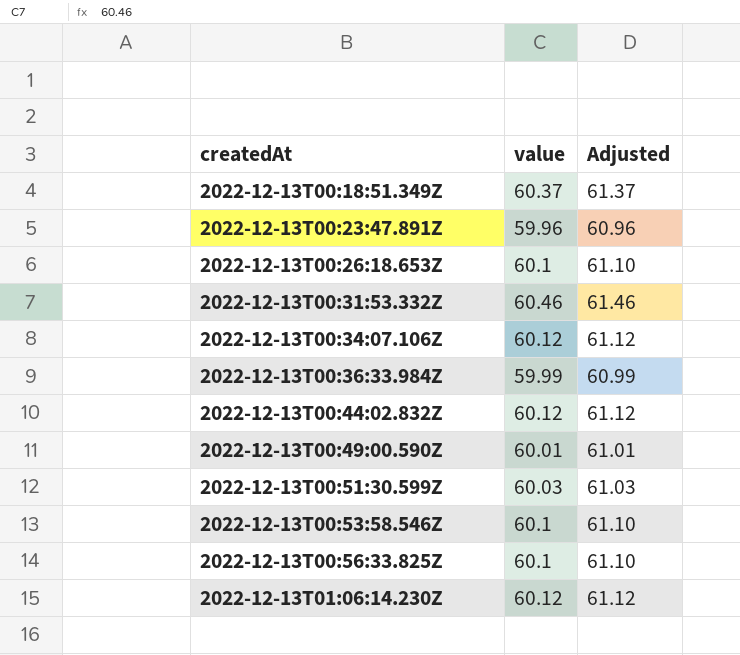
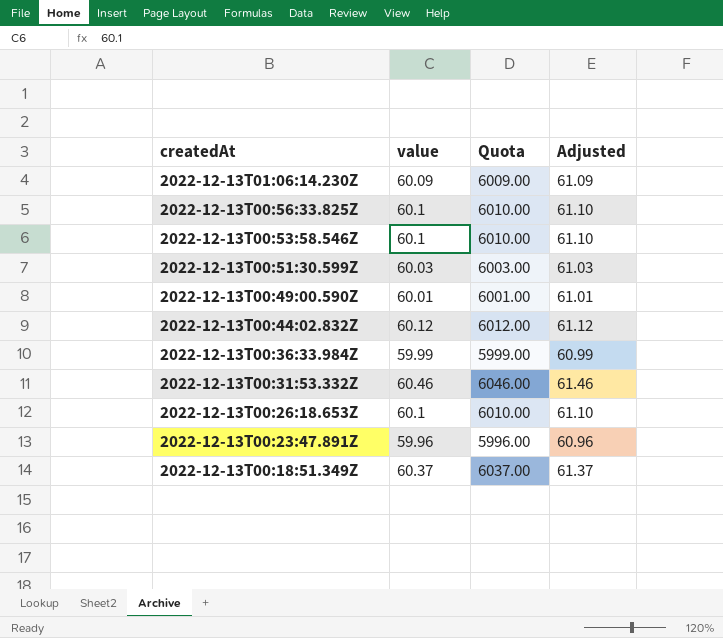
row order: createdAt ascending -> createdAt descending
column Quota | formula: none -> [value] * 100
row 2022-12-13T00:34:07.106Z: 60.12 | 61.12 -> none
2022-12-13T01:06:14.230Z | value: 60.12 -> 60.09
2022-12-13T01:06:14.230Z | Adjusted: 61.12 -> 61.09

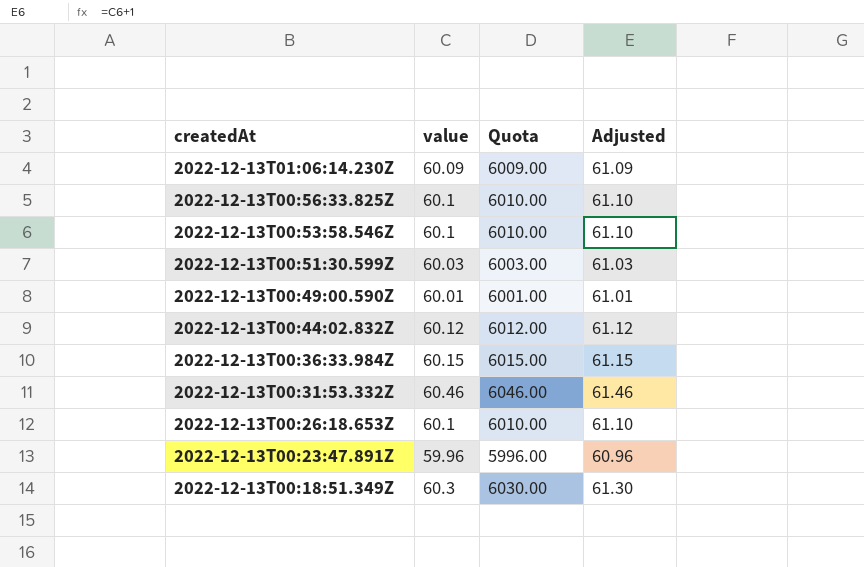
2022-12-13T00:36:33.984Z | value: 59.99 -> 60.15
2022-12-13T00:36:33.984Z | Quota: 5999.00 -> 6015.00
2022-12-13T00:36:33.984Z | Adjusted: 60.99 -> 61.15
2022-12-13T00:18:51.349Z | value: 60.37 -> 60.3
2022-12-13T00:18:51.349Z | Quota: 6037.00 -> 6030.00
2022-12-13T00:18:51.349Z | Adjusted: 61.37 -> 61.30

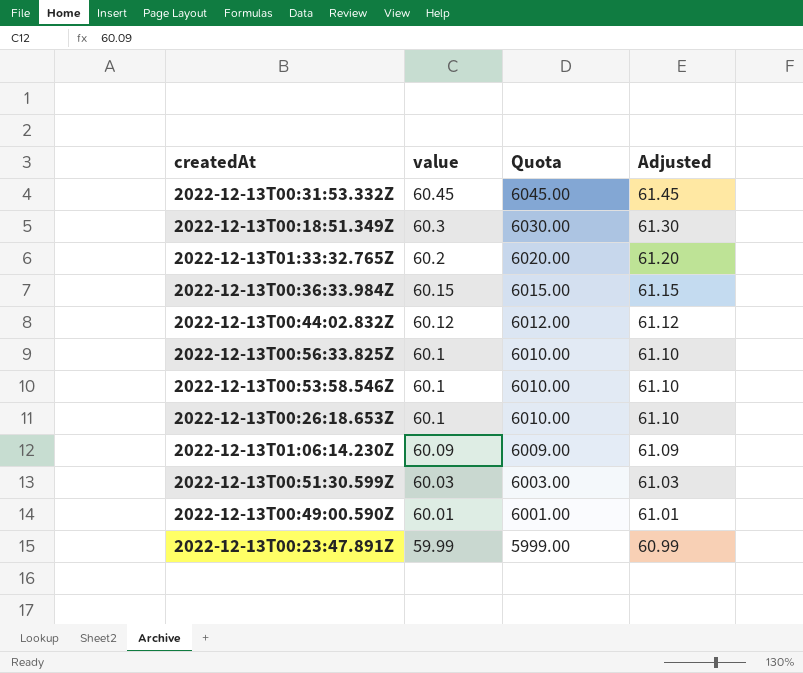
row order: createdAt descending -> value descending
2022-12-13T00:31:53.332Z | value: 60.46 -> 60.45
2022-12-13T00:31:53.332Z | Quota: 6046.00 -> 6045.00
2022-12-13T00:31:53.332Z | Adjusted: 61.46 -> 61.45
row 2022-12-13T01:33:32.765Z: none -> 60.2 | 6020.00 | 61.20
2022-12-13T00:23:47.891Z | value: 59.96 -> 59.99
2022-12-13T00:23:47.891Z | Quota: 5996.00 -> 5999.00
2022-12-13T00:23:47.891Z | Adjusted: 60.96 -> 60.99

